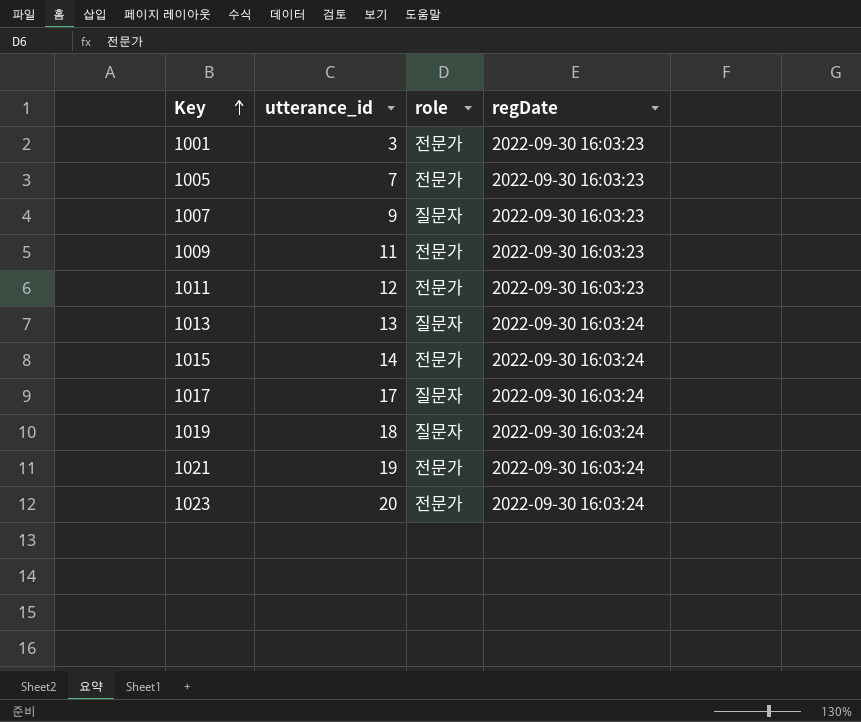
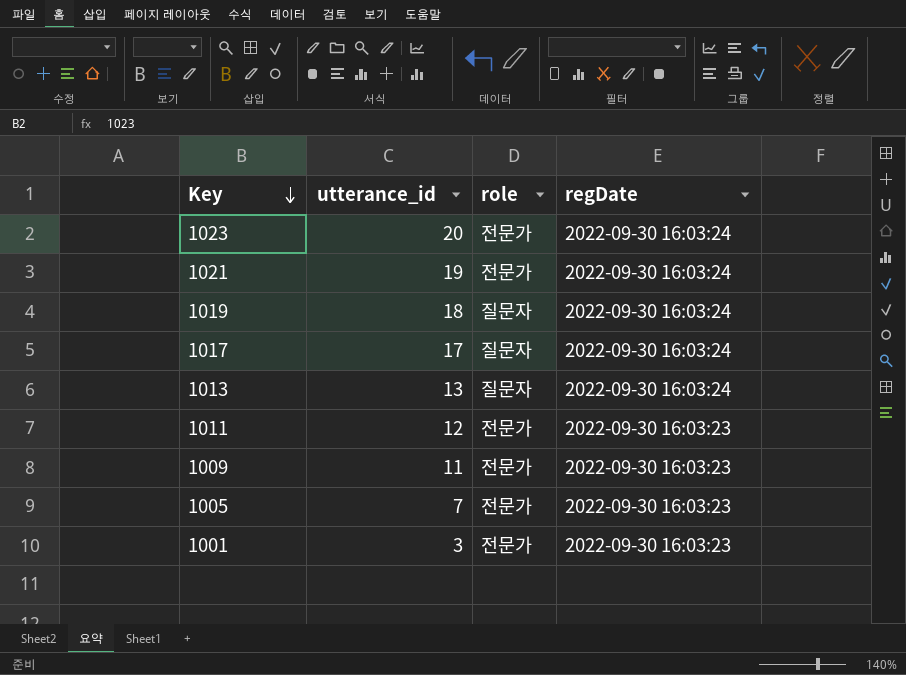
row order: Key ascending -> Key descending
row 1007: 9 | 질문자 | 2022-09-30 16:03:23 -> none
row 1015: 14 | 전문가 | 2022-09-30 16:03:24 -> none

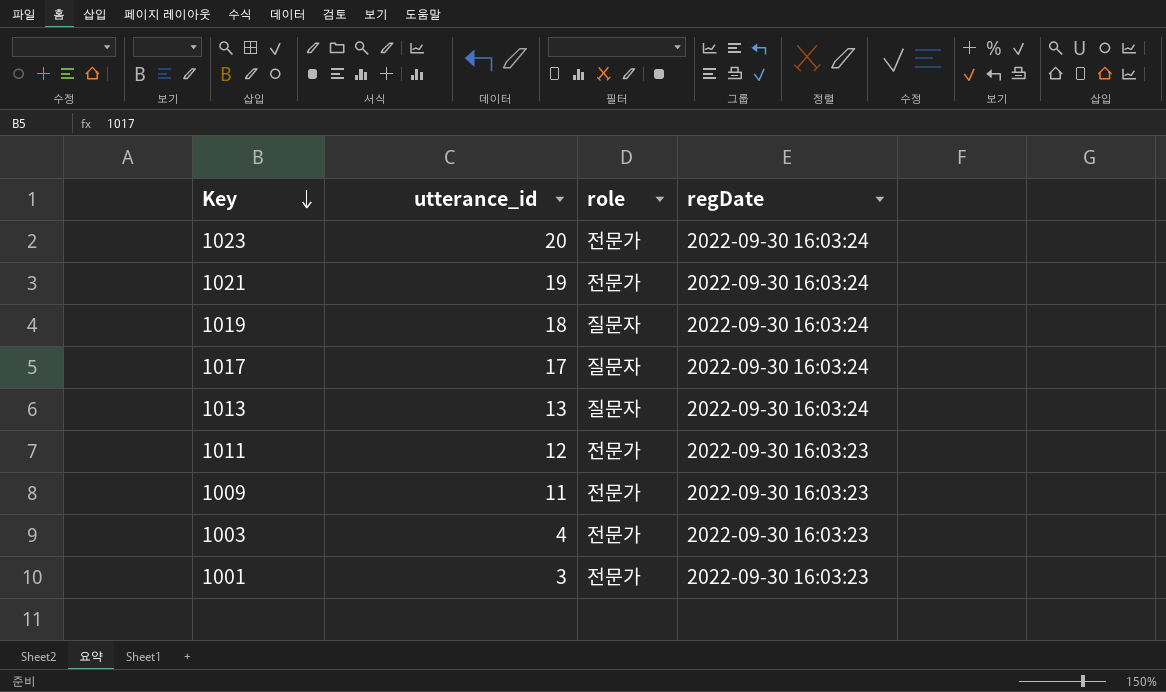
row 1005: 7 | 전문가 | 2022-09-30 16:03:23 -> none
row 1003: none -> 4 | 전문가 | 2022-09-30 16:03:23

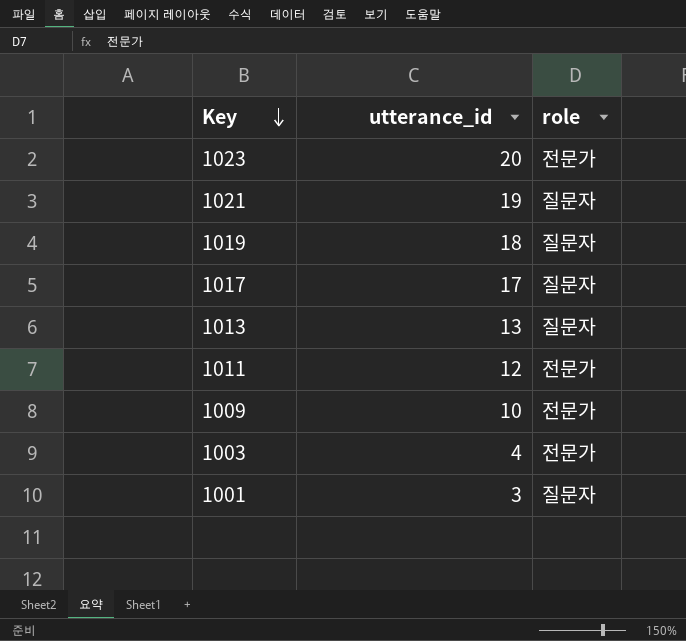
column regDate | position: 4 -> none
1021 | role: 전문가 -> 질문자
1009 | utterance_id: 11 -> 10
1001 | role: 전문가 -> 질문자

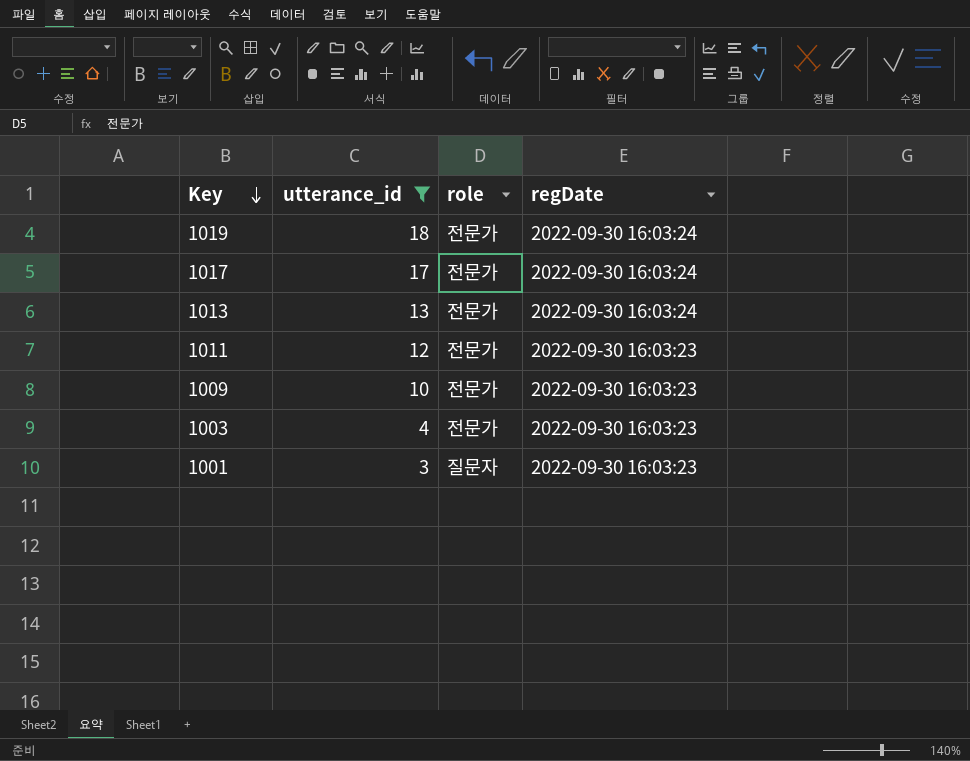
filter: none -> utterance_id <= 18
column regDate | position: none -> 4
1019 | role: 질문자 -> 전문가
1017 | role: 질문자 -> 전문가
1013 | role: 질문자 -> 전문가

